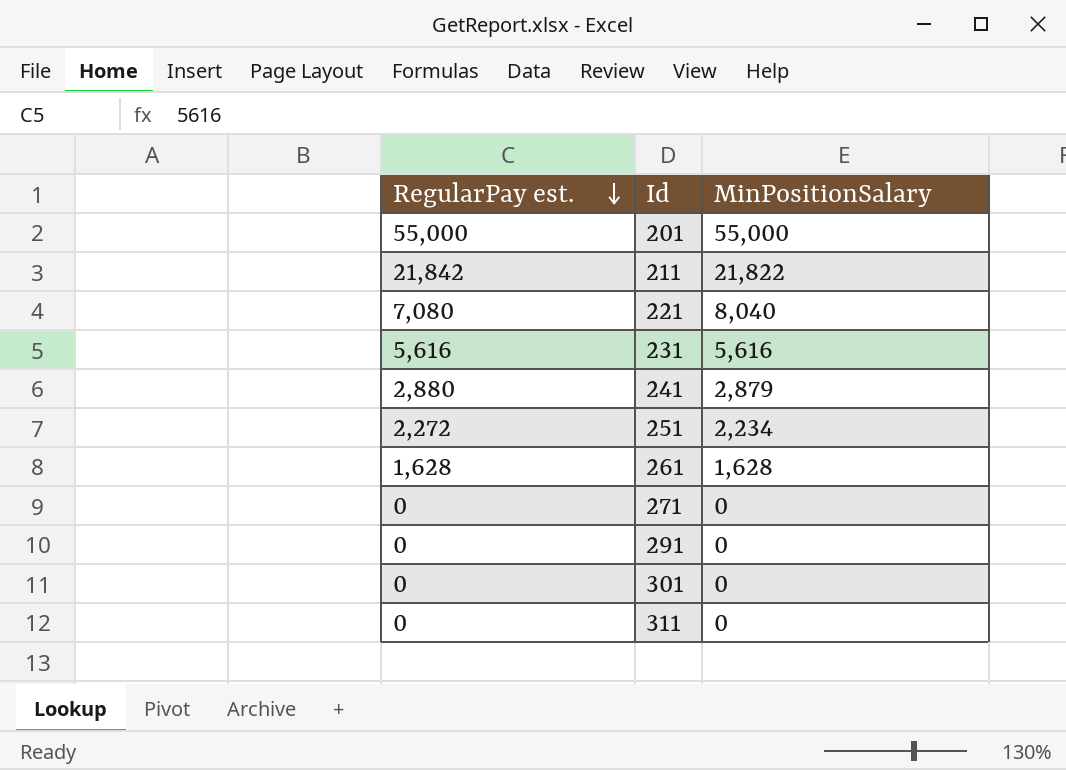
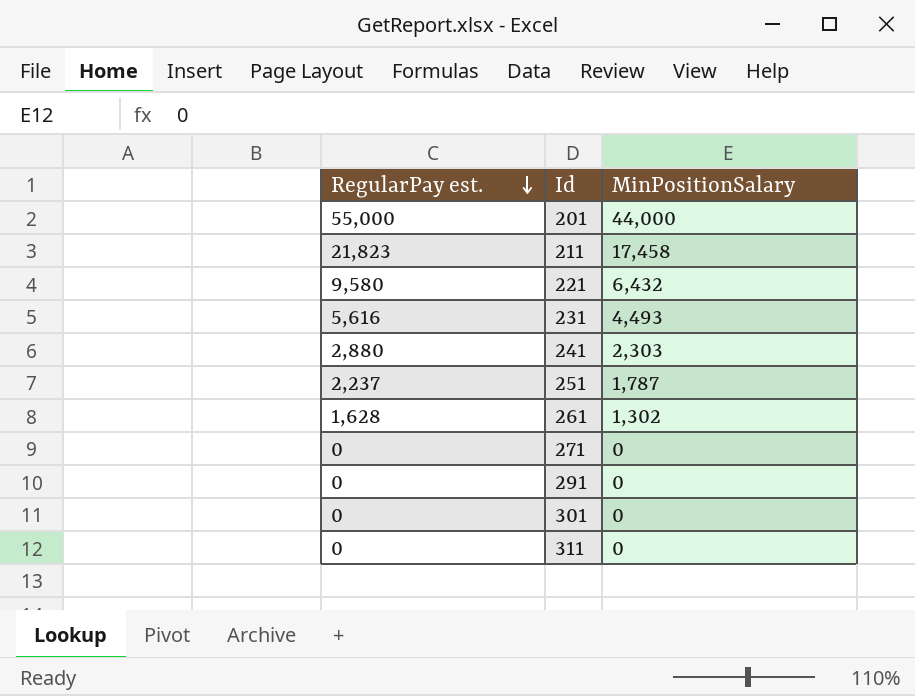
201 | MinPositionSalary: 55,000 -> 44,000
211 | RegularPay est.: 21,842 -> 21,823
211 | MinPositionSalary: 21,822 -> 17,458
221 | RegularPay est.: 7,080 -> 9,580
221 | MinPositionSalary: 8,040 -> 6,432
231 | MinPositionSalary: 5,616 -> 4,493
241 | MinPositionSalary: 2,879 -> 2,303
251 | RegularPay est.: 2,272 -> 2,237
251 | MinPositionSalary: 2,234 -> 1,787
261 | MinPositionSalary: 1,628 -> 1,302

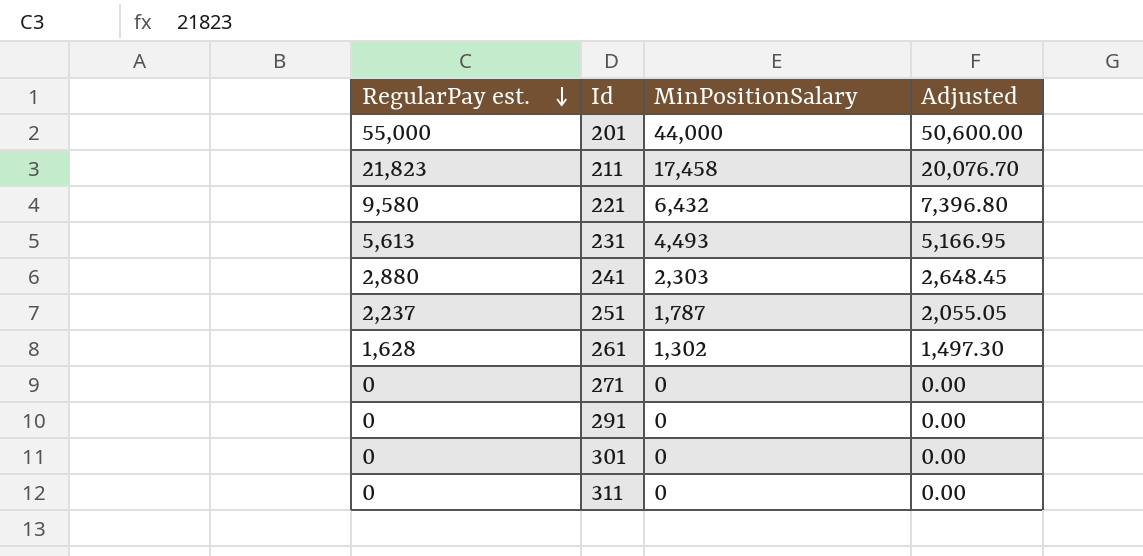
column Adjusted | formula: none -> [MinPositionSalary] * 1.15
231 | RegularPay est.: 5,616 -> 5,613

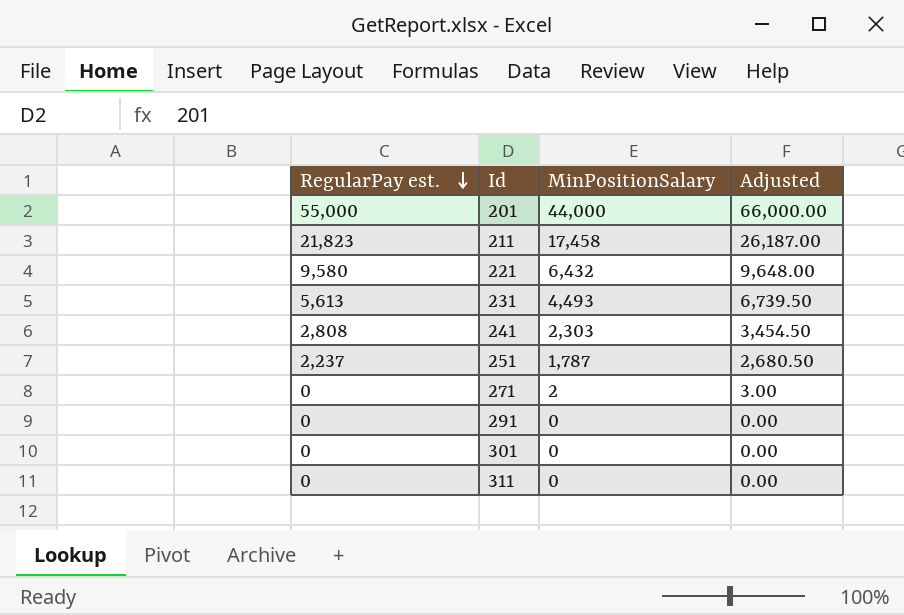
column Adjusted | formula: [MinPositionSalary] * 1.15 -> [MinPositionSalary] * 1.5
row 261: 1,628 | 1,302 | 1,497.30 -> none
241 | RegularPay est.: 2,880 -> 2,808
271 | MinPositionSalary: 0 -> 2

